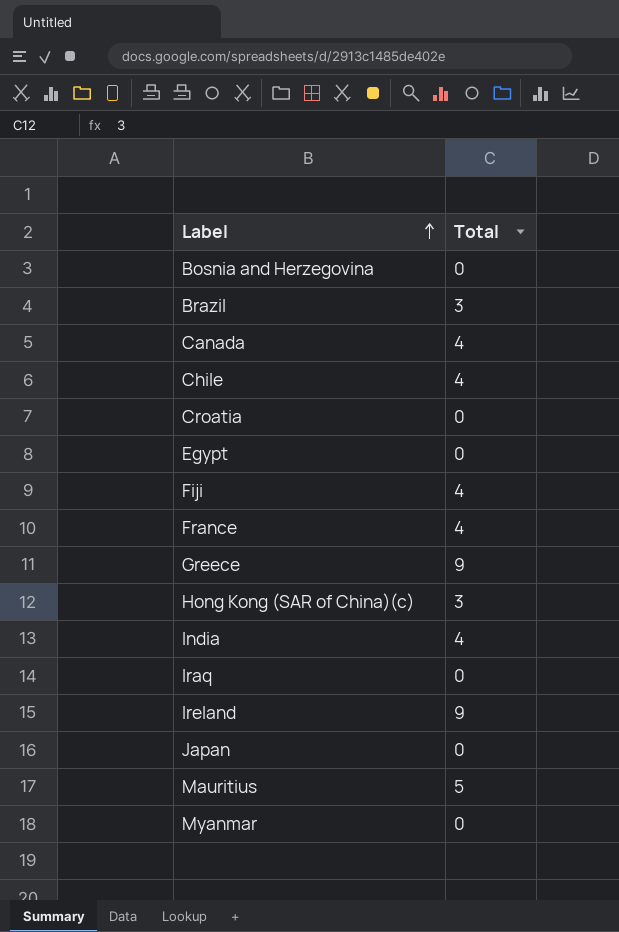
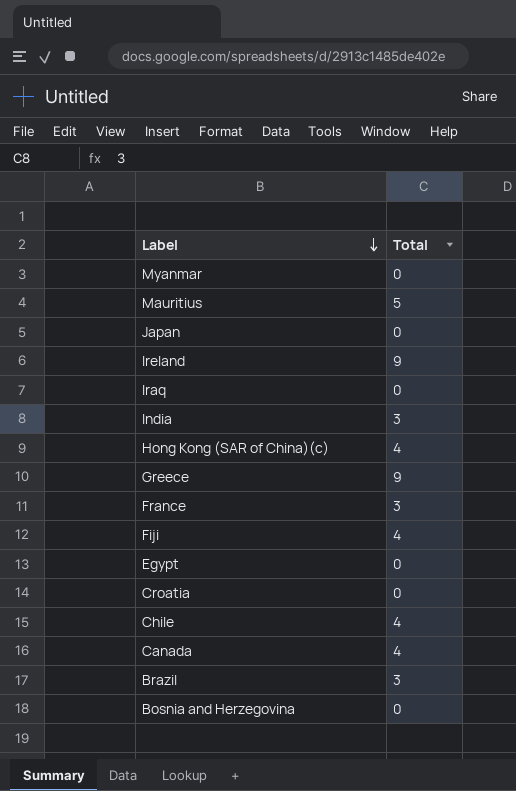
row order: Label ascending -> Label descending
India | Total: 4 -> 3
Hong Kong (SAR of China)(c) | Total: 3 -> 4
France | Total: 4 -> 3

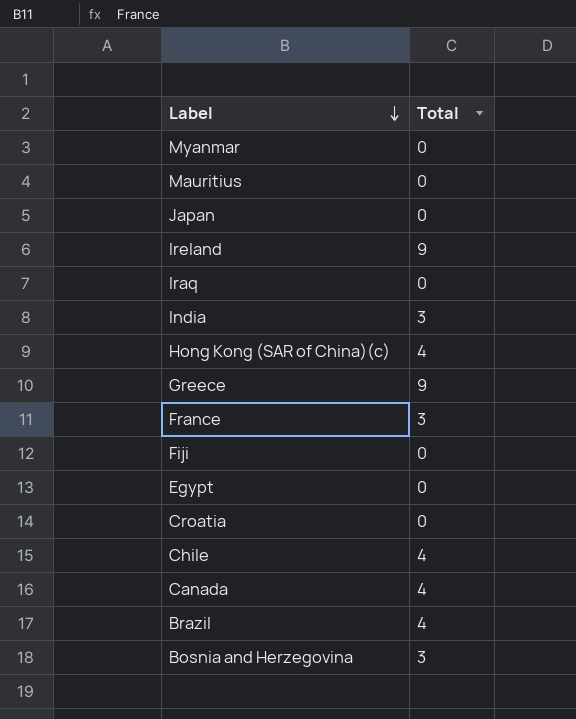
Mauritius | Total: 5 -> 0
Fiji | Total: 4 -> 0
Brazil | Total: 3 -> 4
Bosnia and Herzegovina | Total: 0 -> 3

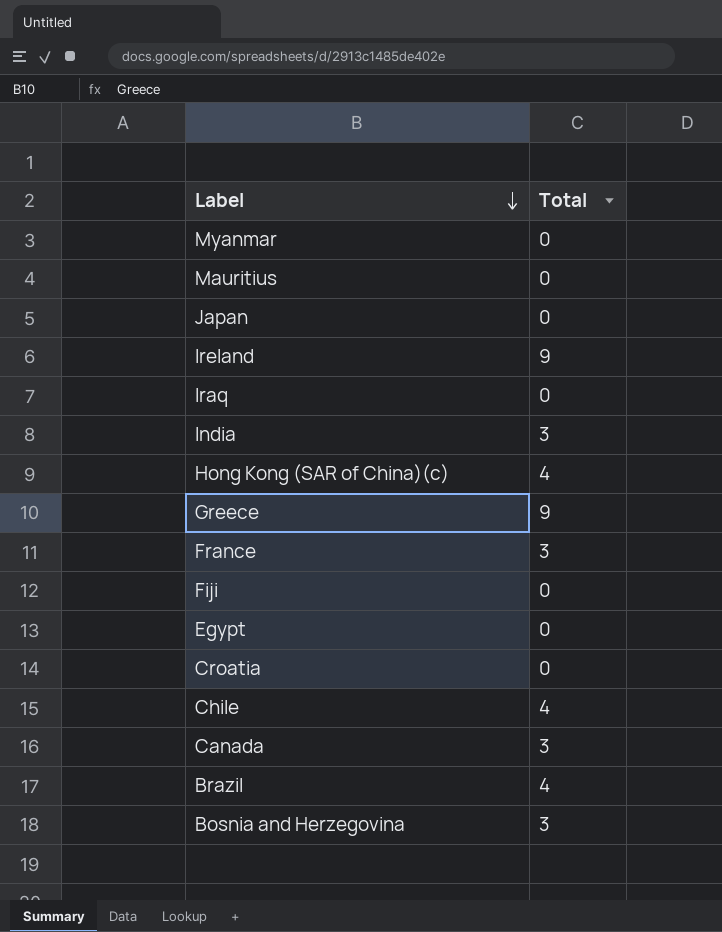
Canada | Total: 4 -> 3

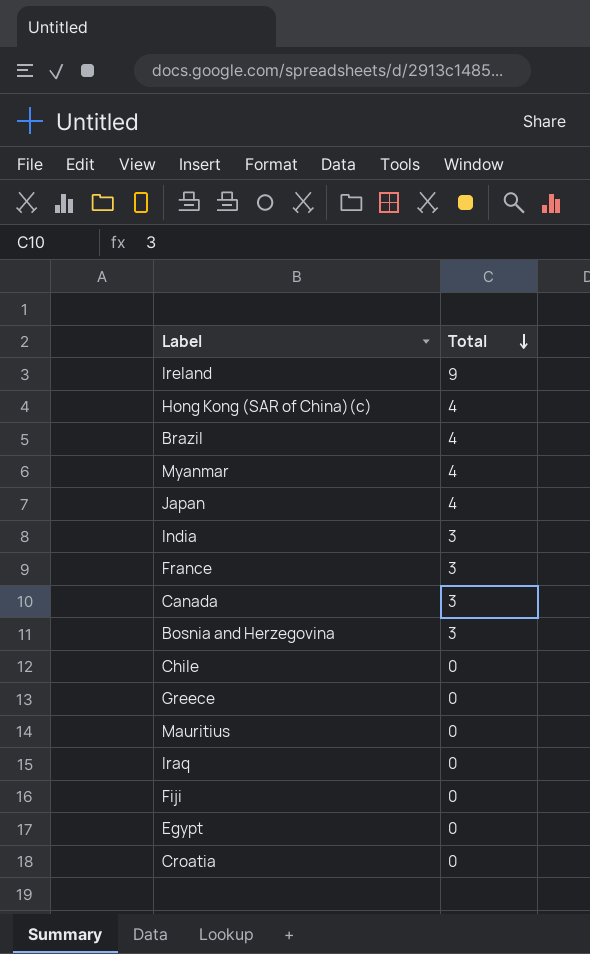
row order: Label descending -> Total descending
Myanmar | Total: 0 -> 4
Japan | Total: 0 -> 4
Chile | Total: 4 -> 0
Greece | Total: 9 -> 0

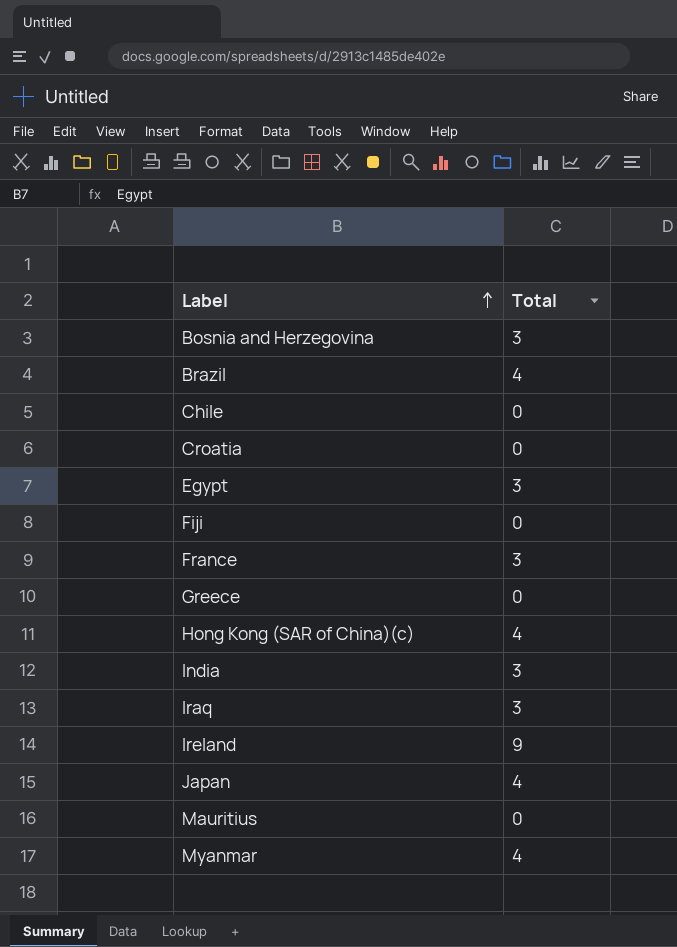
row order: Total descending -> Label ascending
row Canada: 3 -> none
Egypt | Total: 0 -> 3
Iraq | Total: 0 -> 3

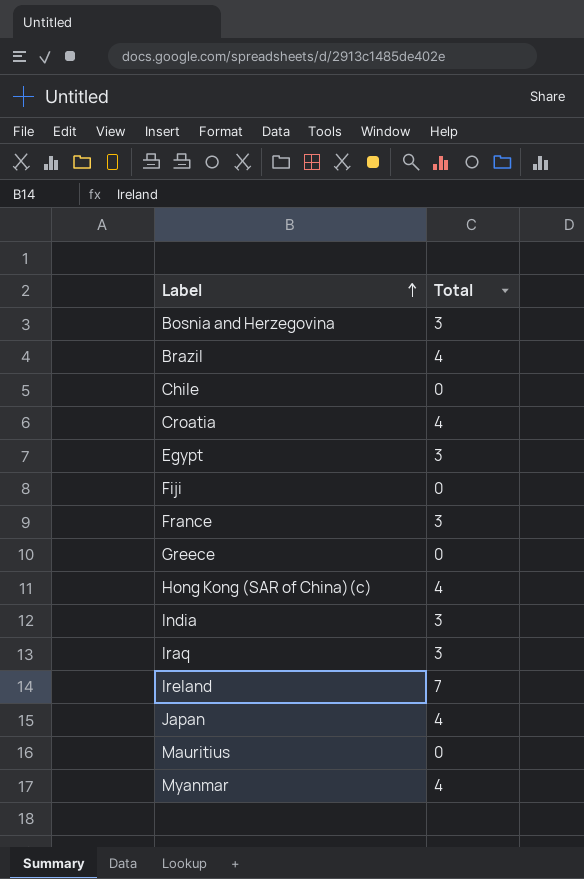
Croatia | Total: 0 -> 4
Ireland | Total: 9 -> 7

